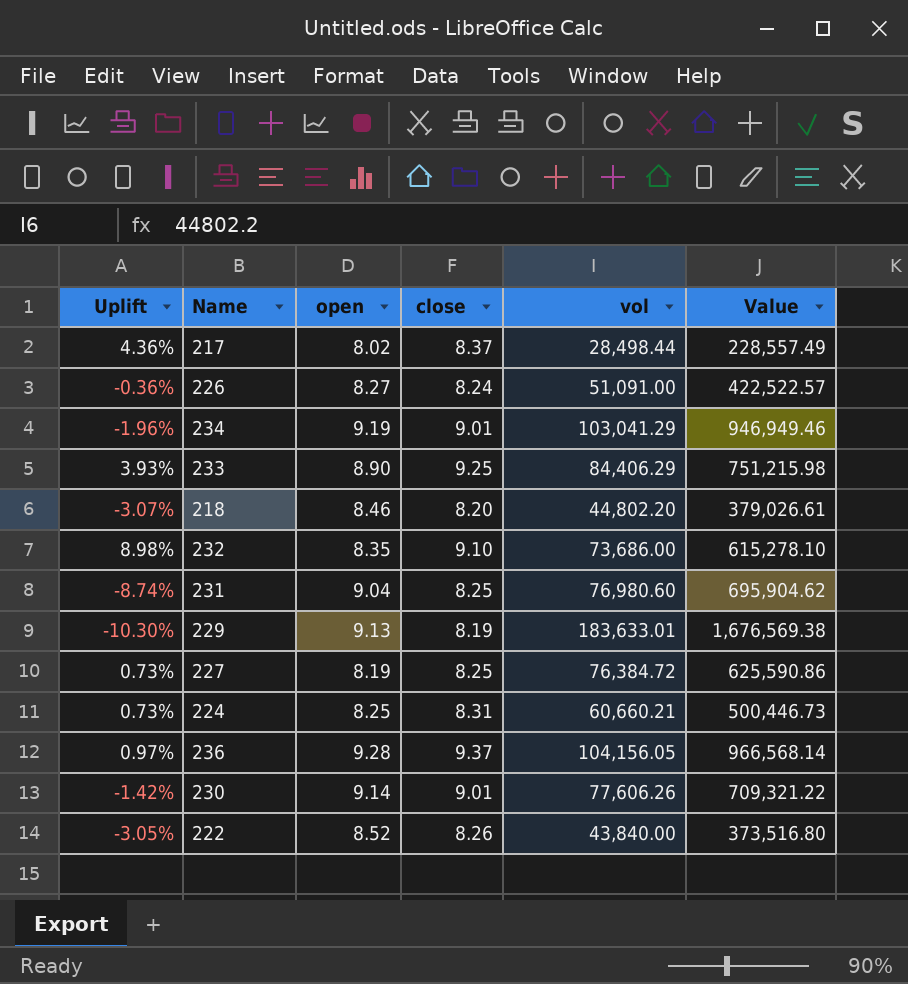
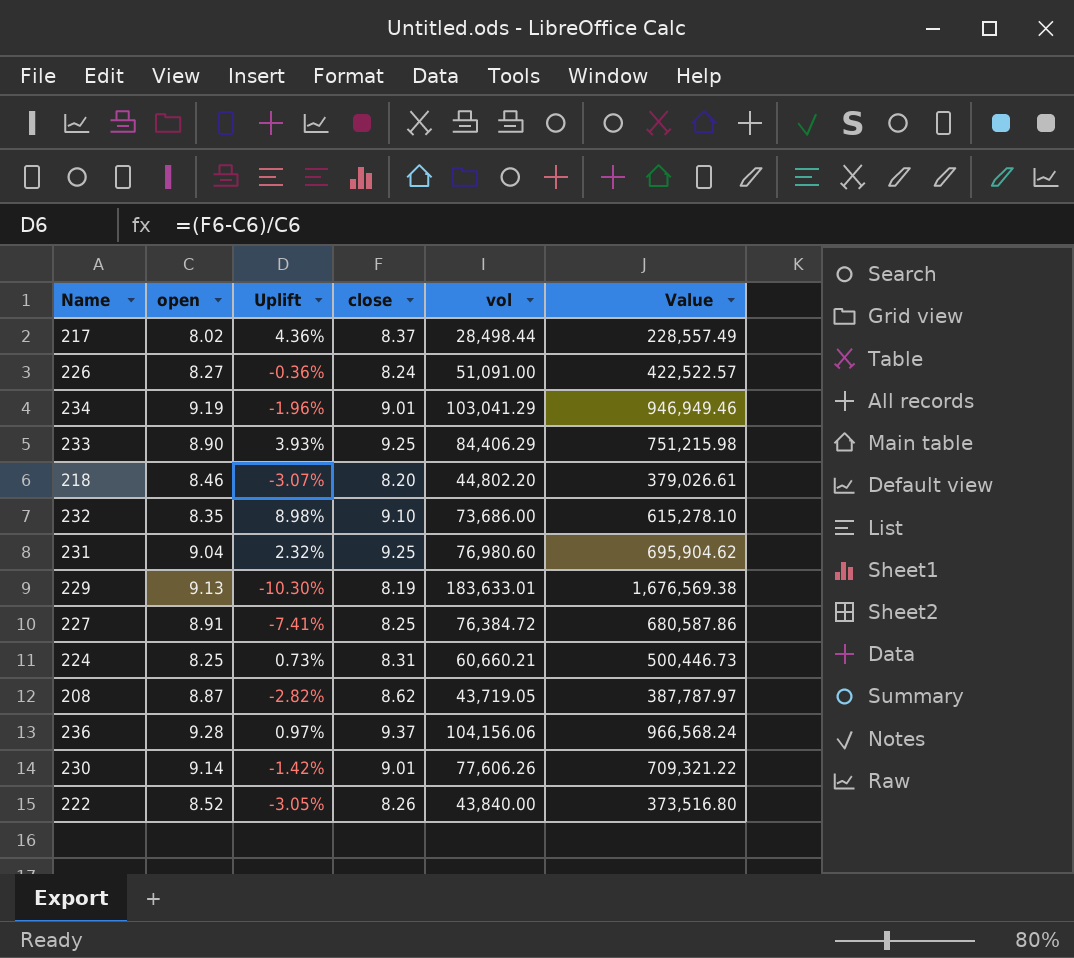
column Uplift | position: 1 -> 3
231 | Uplift: -8.74% -> 2.32%
231 | close: 8.25 -> 9.25
227 | open: 8.19 -> 8.91
227 | Uplift: 0.73% -> -7.41%
227 | Value: 625,590.86 -> 680,587.86
row 208: none -> 8.87 | -2.82% | 8.62 | 43,719.05 | 387,787.97
236 | vol: 104,156.05 -> 104,156.06
236 | Value: 966,568.14 -> 966,568.24

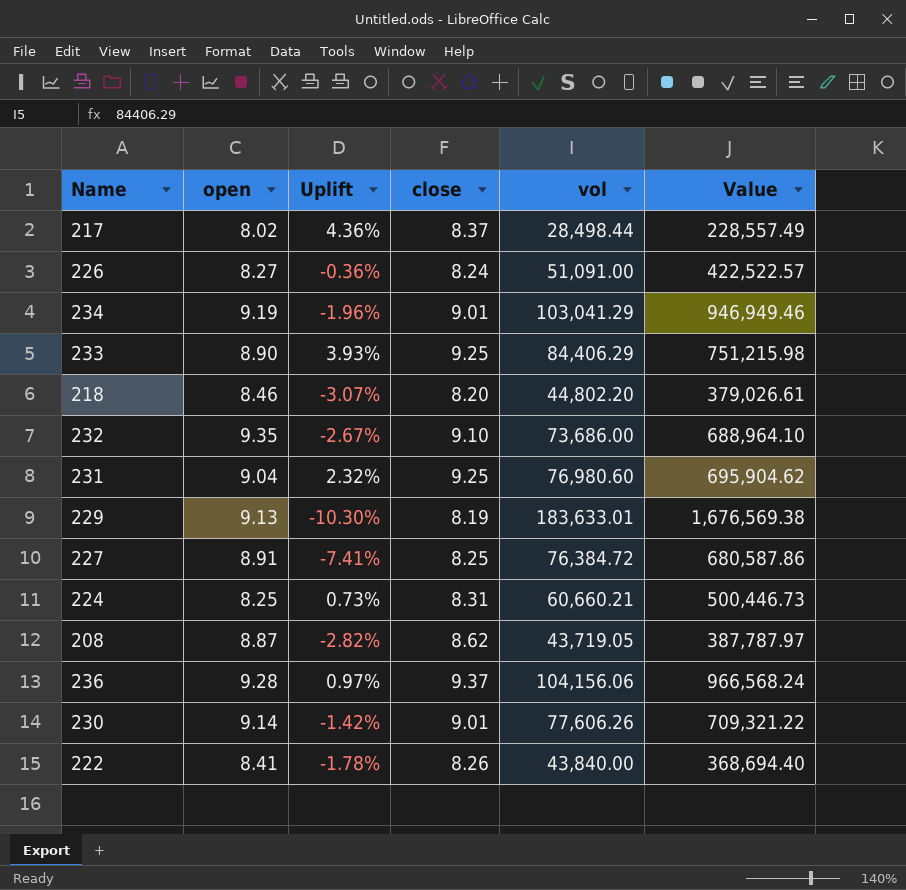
232 | open: 8.35 -> 9.35
232 | Uplift: 8.98% -> -2.67%
232 | Value: 615,278.10 -> 688,964.10
222 | open: 8.52 -> 8.41
222 | Uplift: -3.05% -> -1.78%
222 | Value: 373,516.80 -> 368,694.40

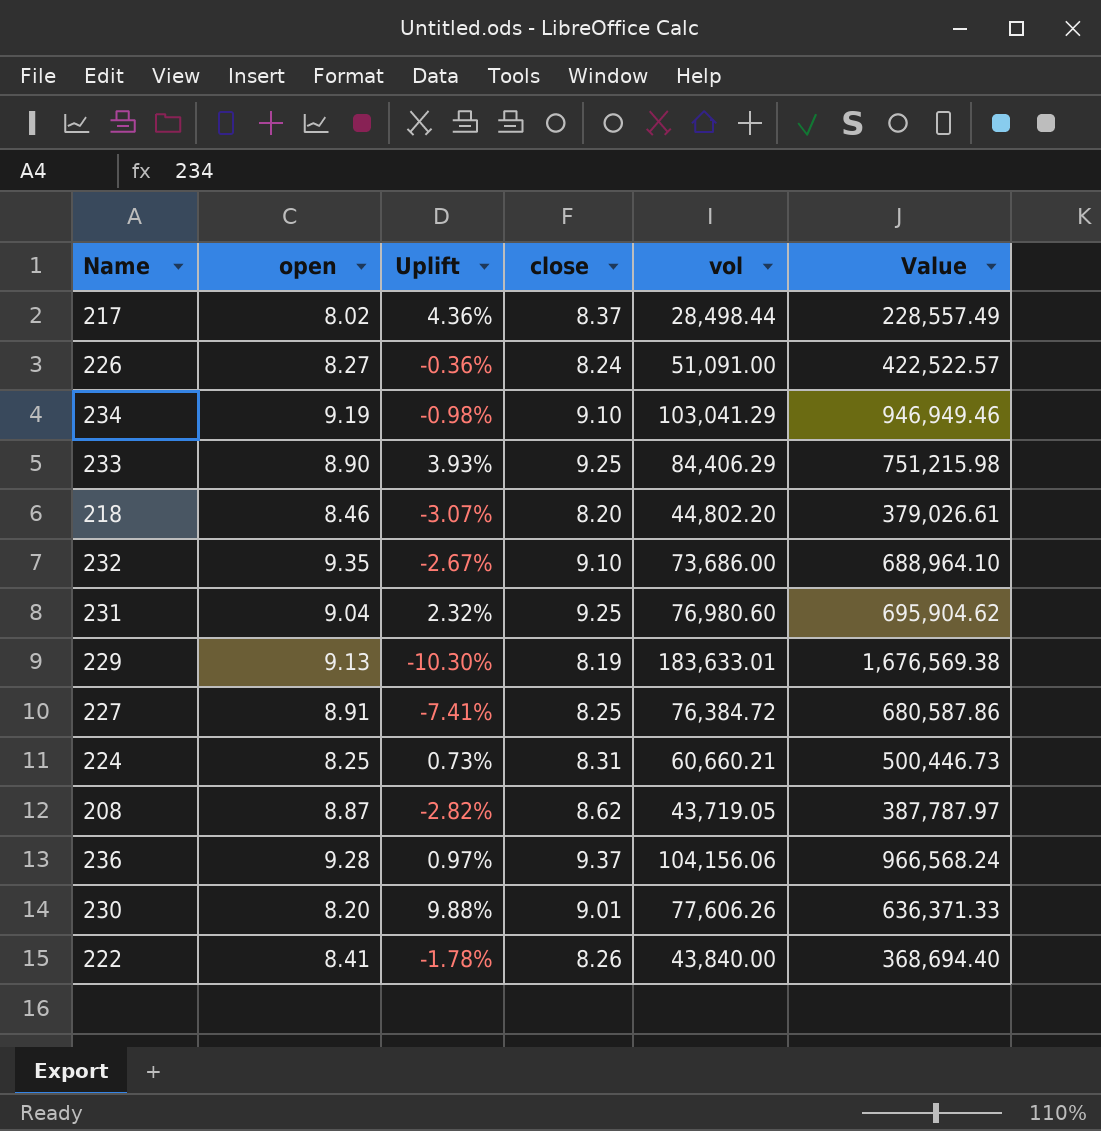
234 | Uplift: -1.96% -> -0.98%
234 | close: 9.01 -> 9.10
230 | open: 9.14 -> 8.20
230 | Uplift: -1.42% -> 9.88%
230 | Value: 709,321.22 -> 636,371.33

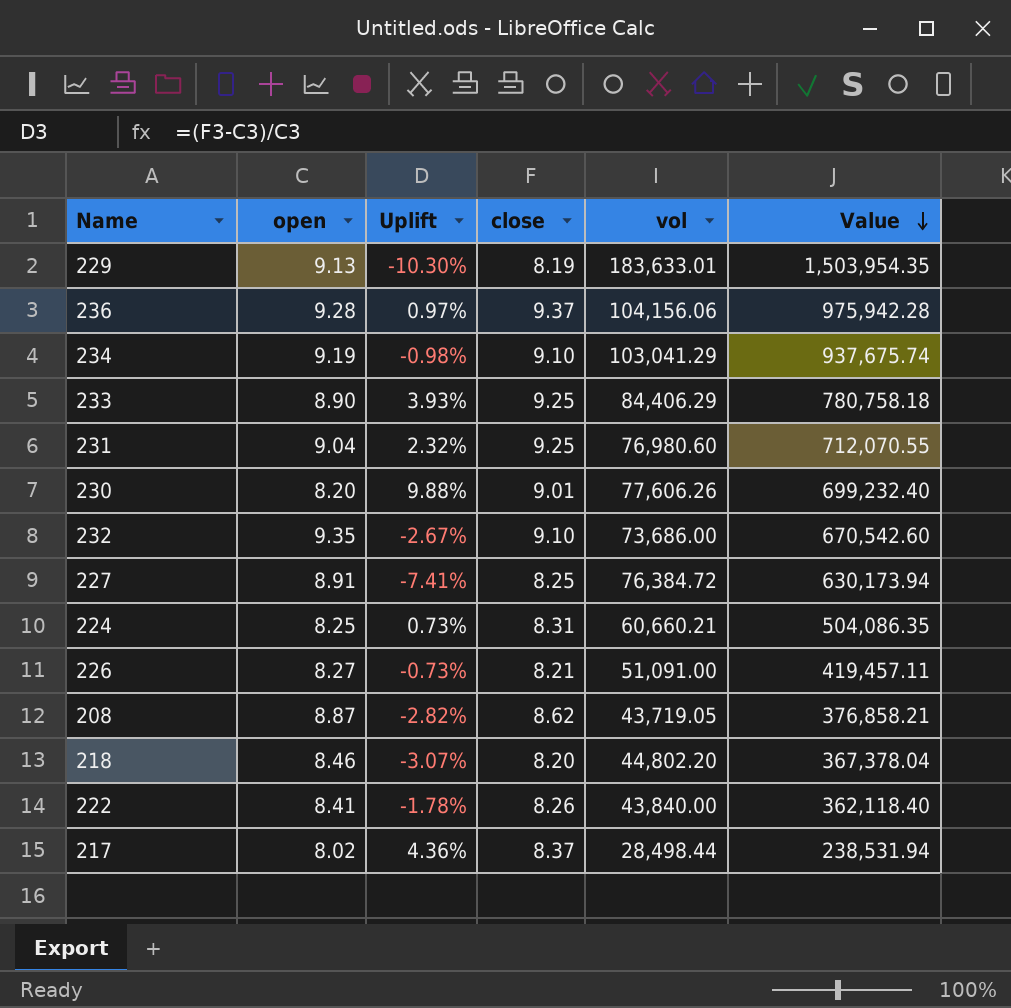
row order: none -> Value descending
column Value | formula: [open] * [vol] -> [close] * [vol]
226 | Uplift: -0.36% -> -0.73%
226 | close: 8.24 -> 8.21

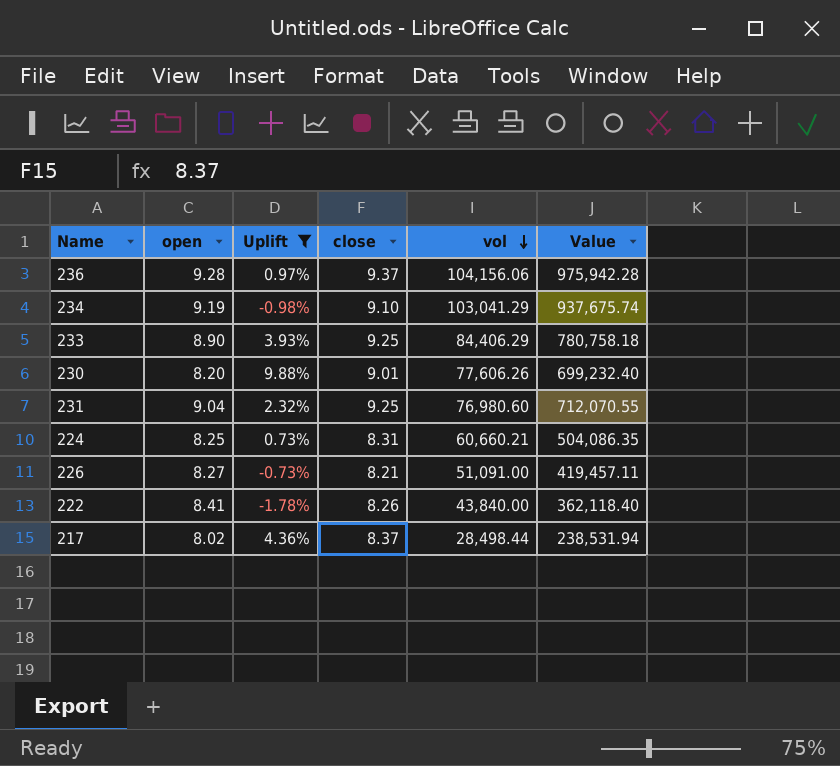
filter: none -> Uplift >= -1.78%
row order: Value descending -> vol descending

